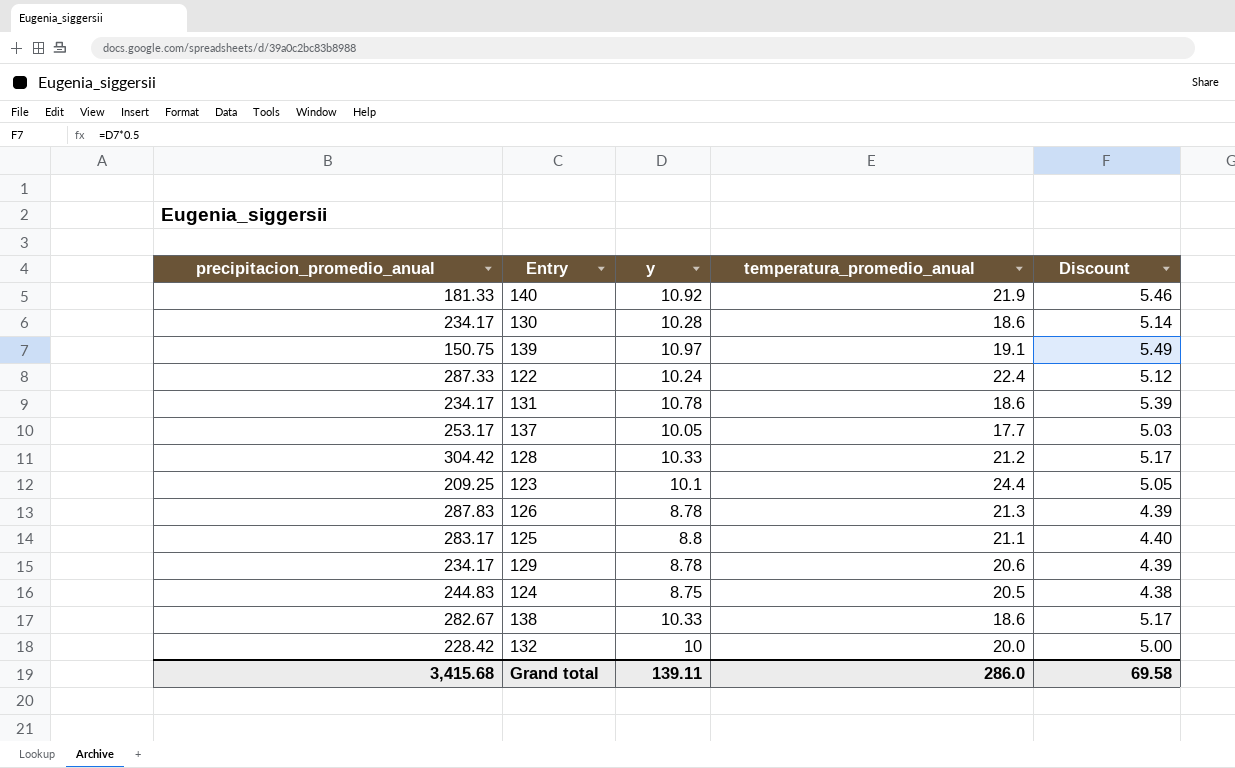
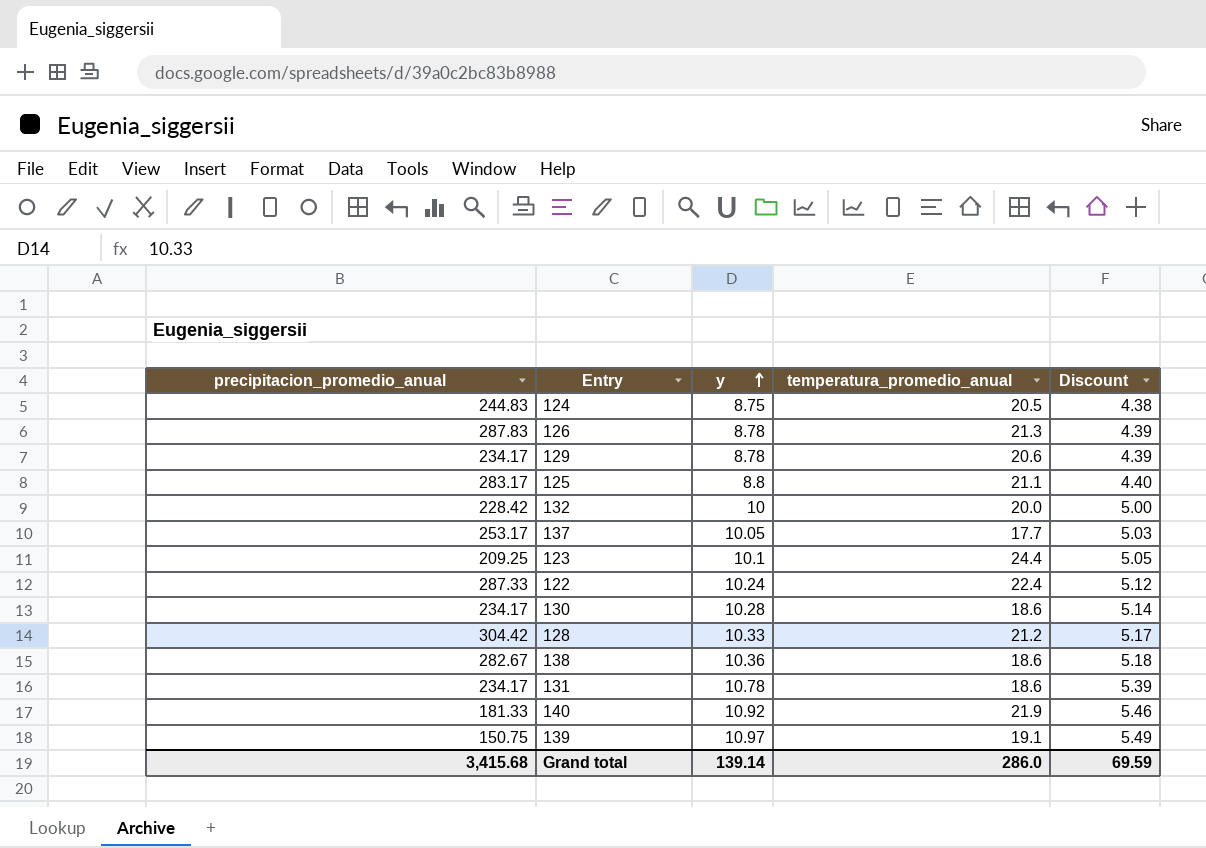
row order: none -> y ascending
138 | y: 10.33 -> 10.36
138 | Discount: 5.17 -> 5.18
Grand total | y: 139.11 -> 139.14
Grand total | Discount: 69.58 -> 69.59

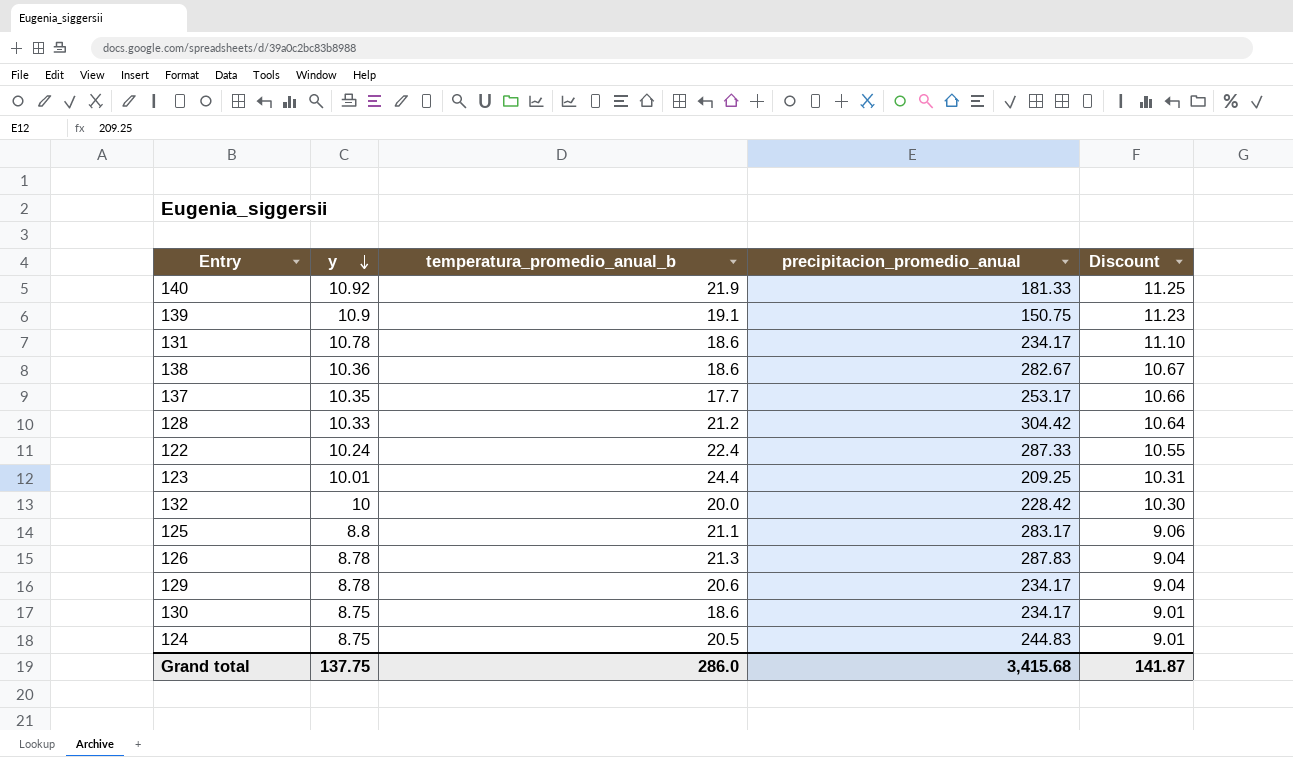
row order: y ascending -> y descending
column name: temperatura_promedio_anual -> temperatura_promedio_anual_b
column precipitacion_promedio_anual | position: 1 -> 4
column Discount | formula: [y] * 0.5 -> [y] * 1.03
139 | y: 10.97 -> 10.9
137 | y: 10.05 -> 10.35
123 | y: 10.1 -> 10.01
130 | y: 10.28 -> 8.75
Grand total | y: 139.14 -> 137.75
Grand total | Discount: 69.59 -> 141.87

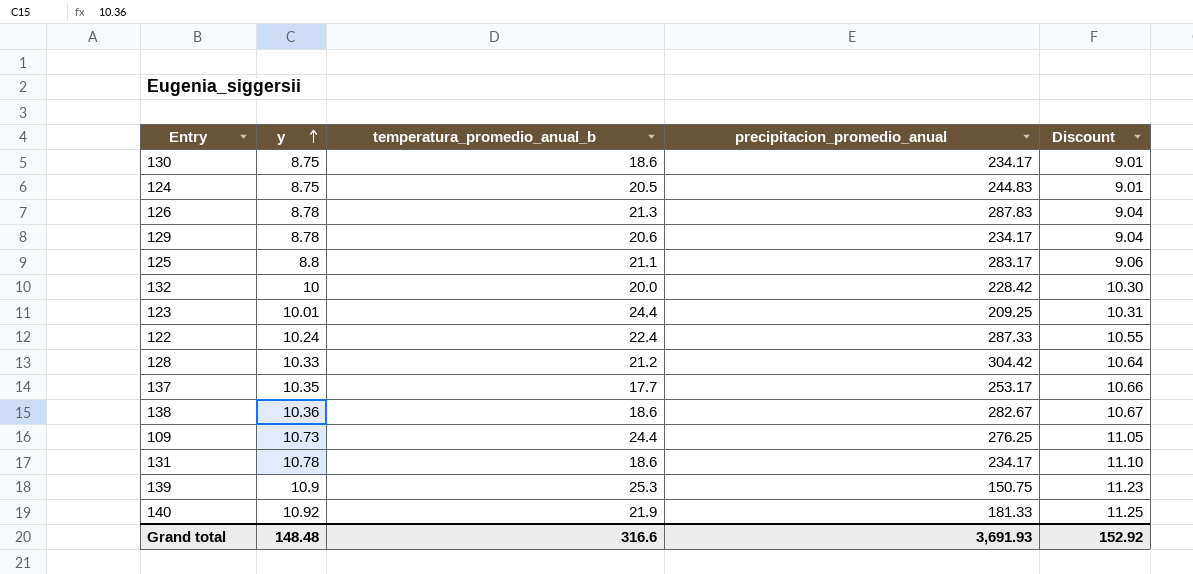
row order: y descending -> y ascending
row 109: none -> 10.73 | 24.4 | 276.25 | 11.05
139 | temperatura_promedio_anual_b: 19.1 -> 25.3
Grand total | y: 137.75 -> 148.48
Grand total | temperatura_promedio_anual_b: 286.0 -> 316.6
Grand total | precipitacion_promedio_anual: 3,415.68 -> 3,691.93
Grand total | Discount: 141.87 -> 152.92

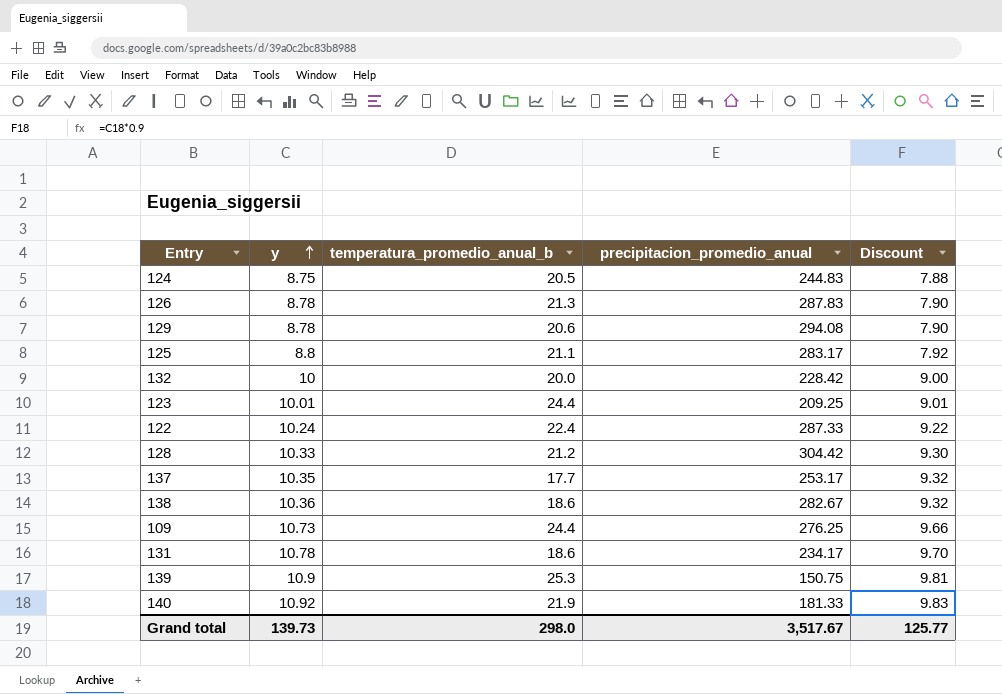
column Discount | formula: [y] * 1.03 -> [y] * 0.9
row 130: 8.75 | 18.6 | 234.17 | 9.01 -> none
129 | precipitacion_promedio_anual: 234.17 -> 294.08
Grand total | y: 148.48 -> 139.73
Grand total | temperatura_promedio_anual_b: 316.6 -> 298.0
Grand total | precipitacion_promedio_anual: 3,691.93 -> 3,517.67
Grand total | Discount: 152.92 -> 125.77

